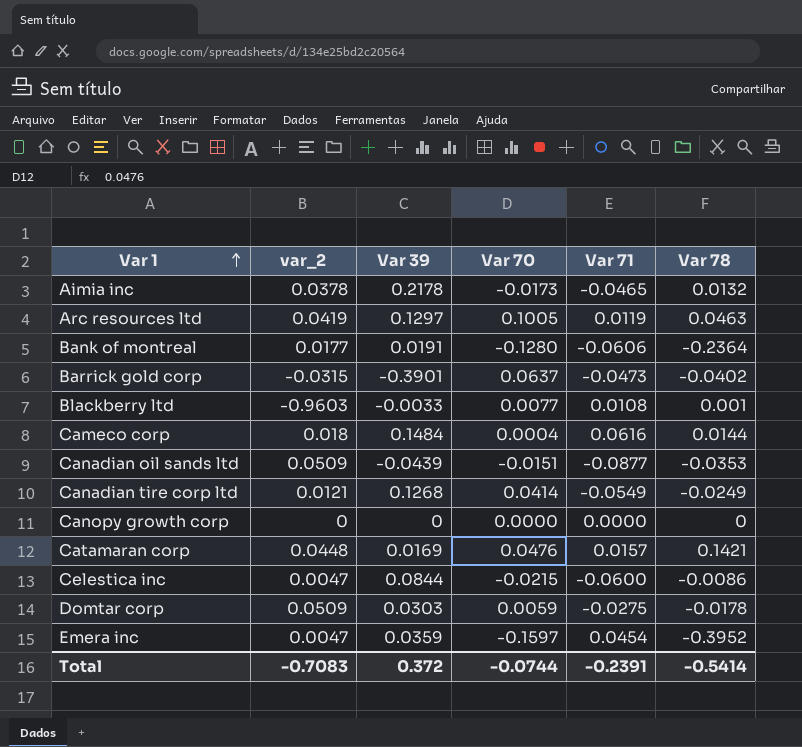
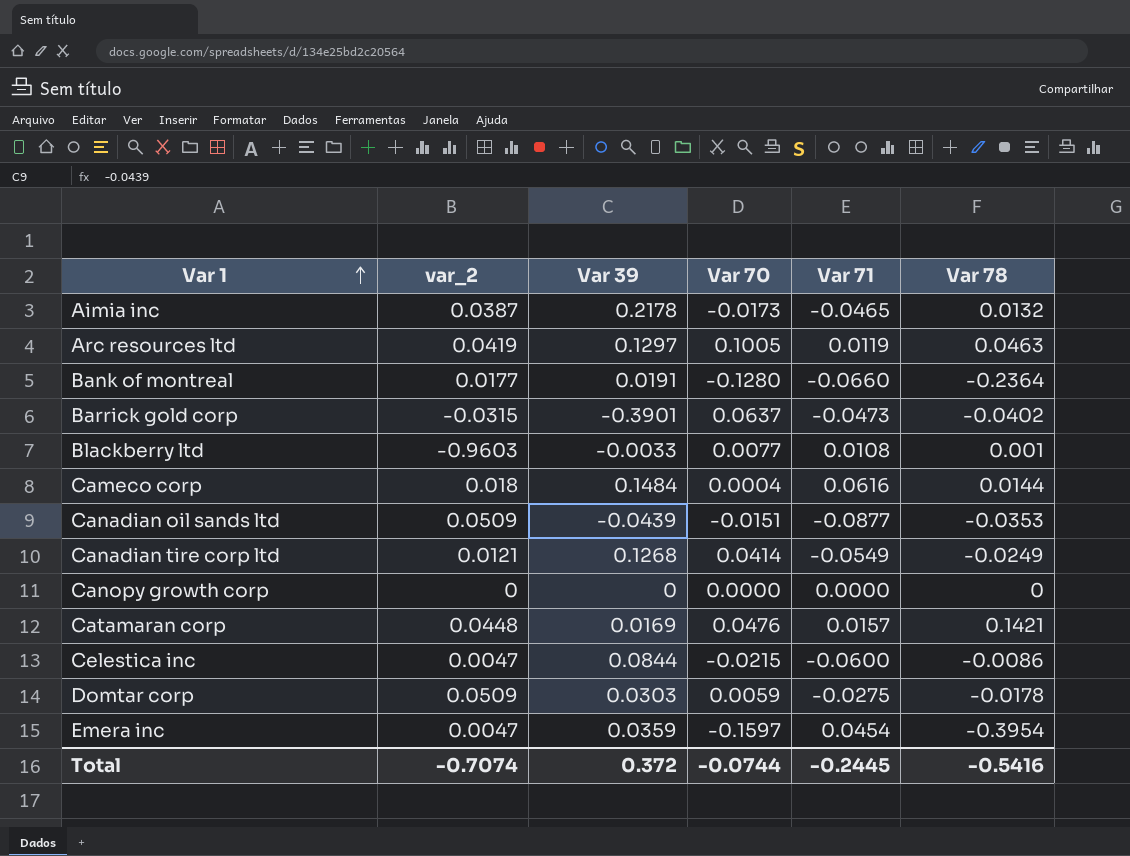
Aimia inc | var_2: 0.0378 -> 0.0387
Bank of montreal | Var 71: -0.0606 -> -0.0660
Emera inc | Var 78: -0.3952 -> -0.3954
Total | var_2: -0.7083 -> -0.7074
Total | Var 71: -0.2391 -> -0.2445
Total | Var 78: -0.5414 -> -0.5416

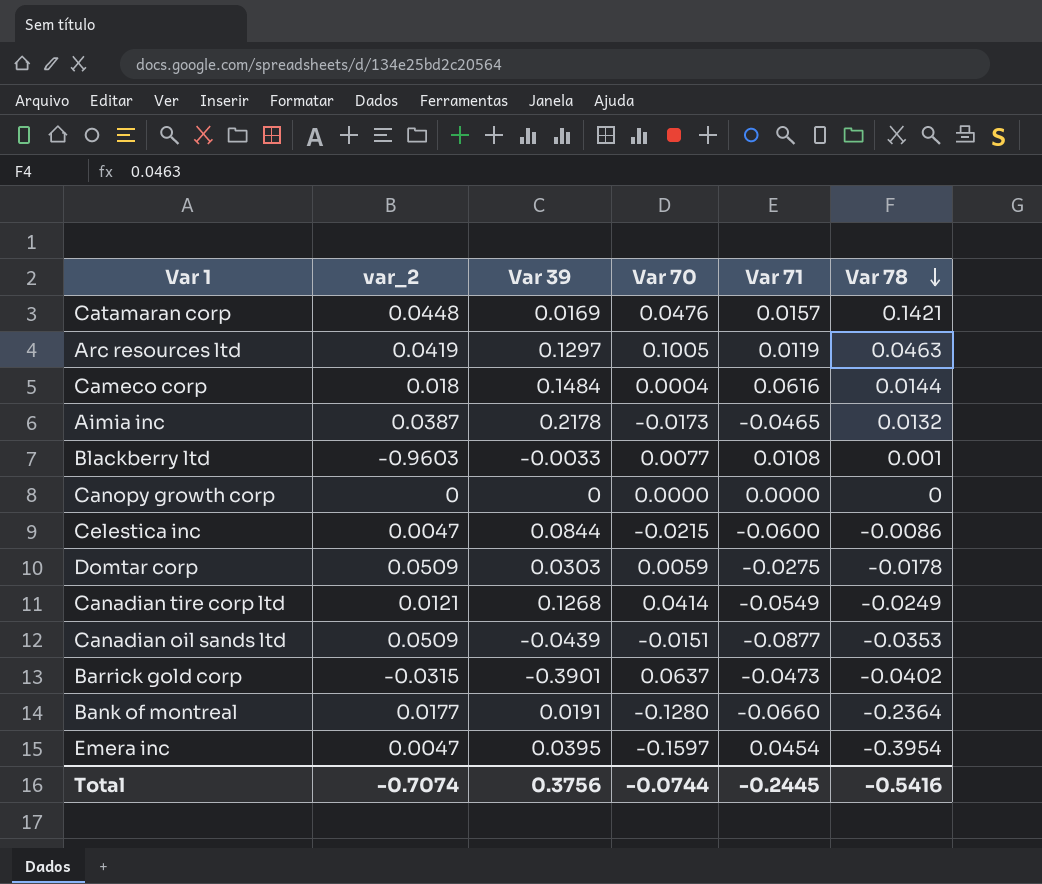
row order: Var 1 ascending -> Var 78 descending
Emera inc | Var 39: 0.0359 -> 0.0395
Total | Var 39: 0.372 -> 0.3756

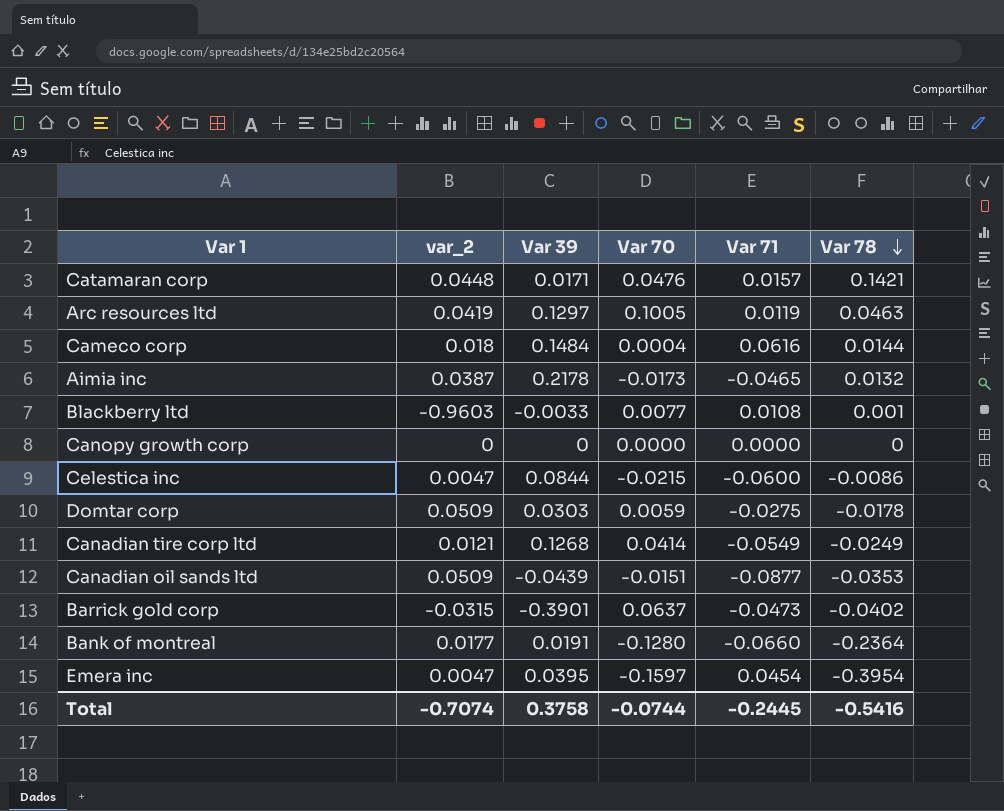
Catamaran corp | Var 39: 0.0169 -> 0.0171
Total | Var 39: 0.3756 -> 0.3758

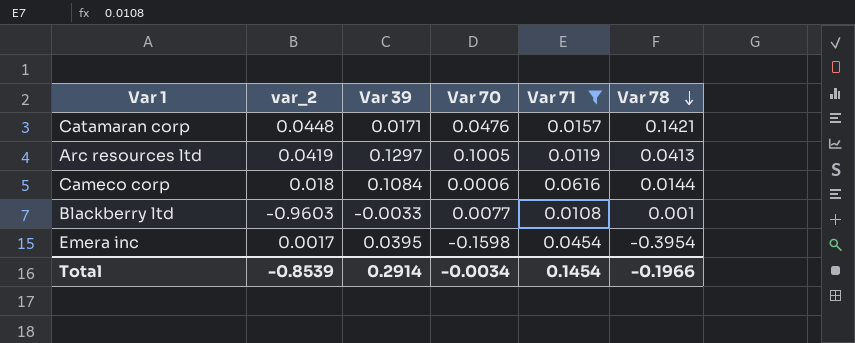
filter: none -> Var 71 >= 0.0108
Arc resources ltd | Var 78: 0.0463 -> 0.0413
Cameco corp | Var 39: 0.1484 -> 0.1084
Cameco corp | Var 70: 0.0004 -> 0.0006
Emera inc | var_2: 0.0047 -> 0.0017
Emera inc | Var 70: -0.1597 -> -0.1598
Total | var_2: -0.7074 -> -0.8539
Total | Var 39: 0.3758 -> 0.2914
Total | Var 70: -0.0744 -> -0.0034
Total | Var 71: -0.2445 -> 0.1454
Total | Var 78: -0.5416 -> -0.1966

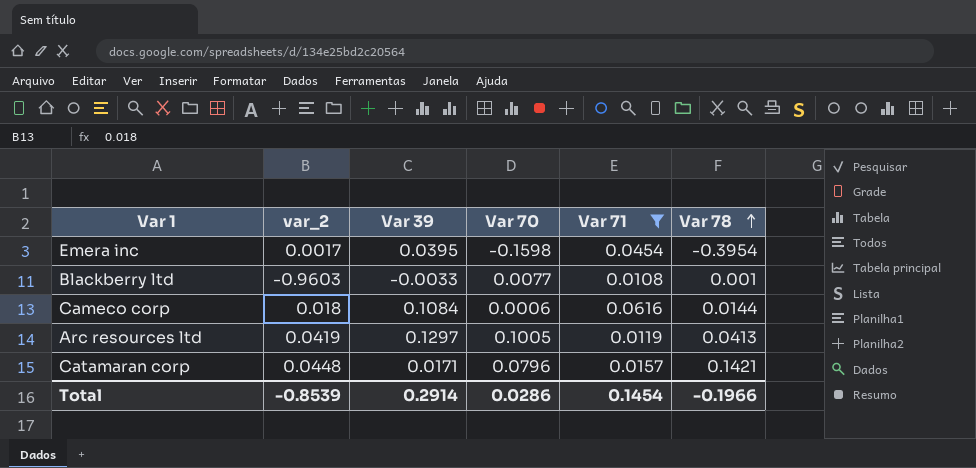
row order: Var 78 descending -> Var 78 ascending
Catamaran corp | Var 70: 0.0476 -> 0.0796
Total | Var 70: -0.0034 -> 0.0286

